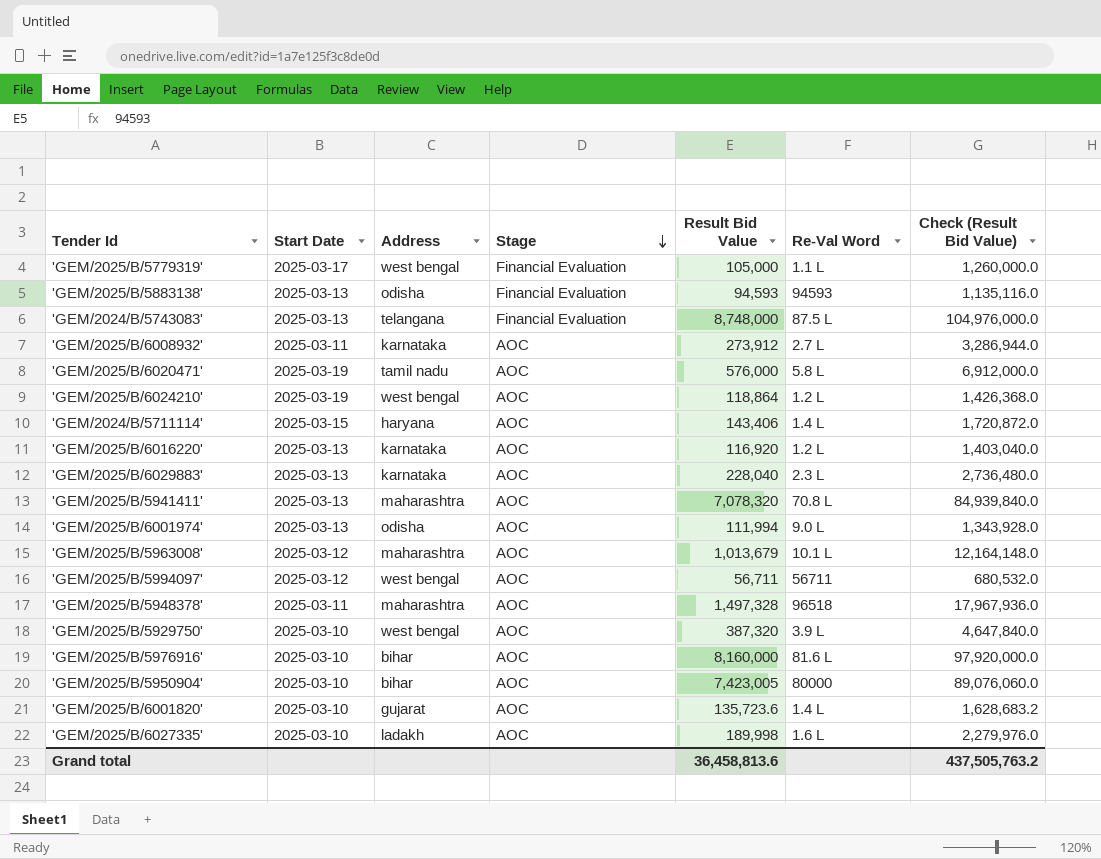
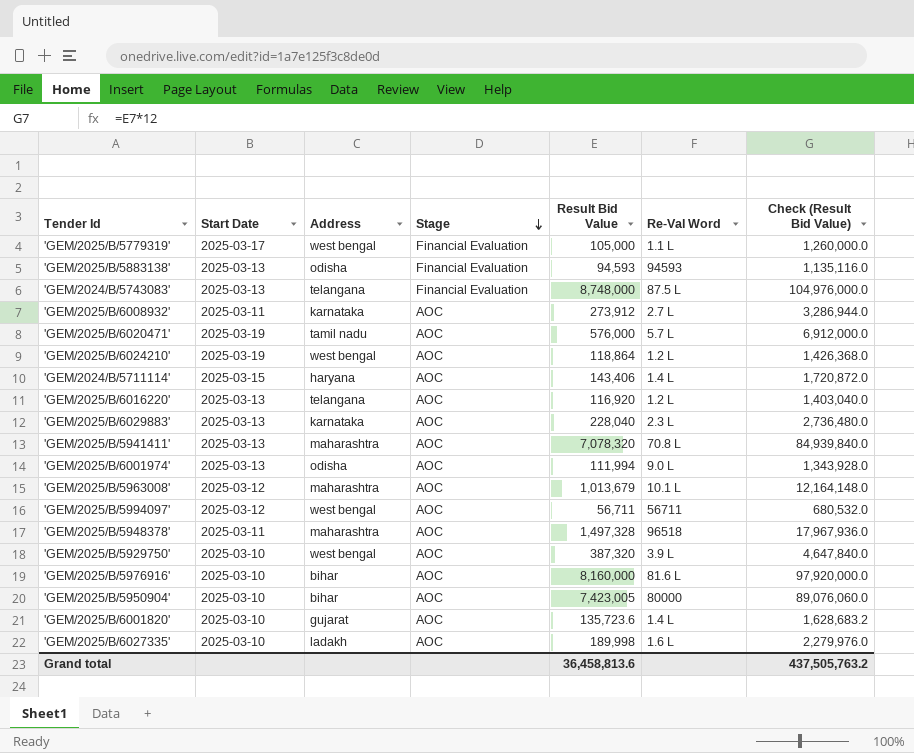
'GEM/2025/B/6020471' | Re-Val Word: 5.8 L -> 5.7 L
'GEM/2025/B/6016220' | Address: karnataka -> telangana

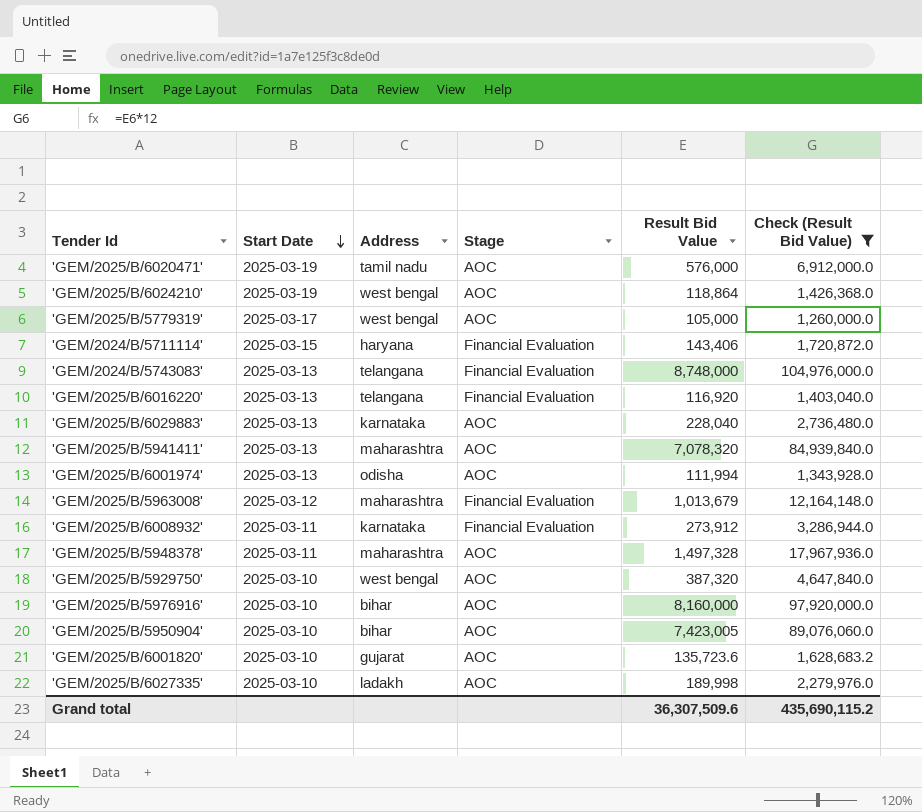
filter: none -> Check (Result Bid Value) >= 1,260,000.0
row order: Stage descending -> Start Date descending
column Re-Val Word | position: 6 -> none
'GEM/2025/B/5779319' | Stage: Financial Evaluation -> AOC
'GEM/2024/B/5711114' | Stage: AOC -> Financial Evaluation
'GEM/2025/B/6016220' | Stage: AOC -> Financial Evaluation
'GEM/2025/B/5963008' | Stage: AOC -> Financial Evaluation
'GEM/2025/B/6008932' | Stage: AOC -> Financial Evaluation
Grand total | Result Bid Value: 36,458,813.6 -> 36,307,509.6
Grand total | Check (Result Bid Value): 437,505,763.2 -> 435,690,115.2

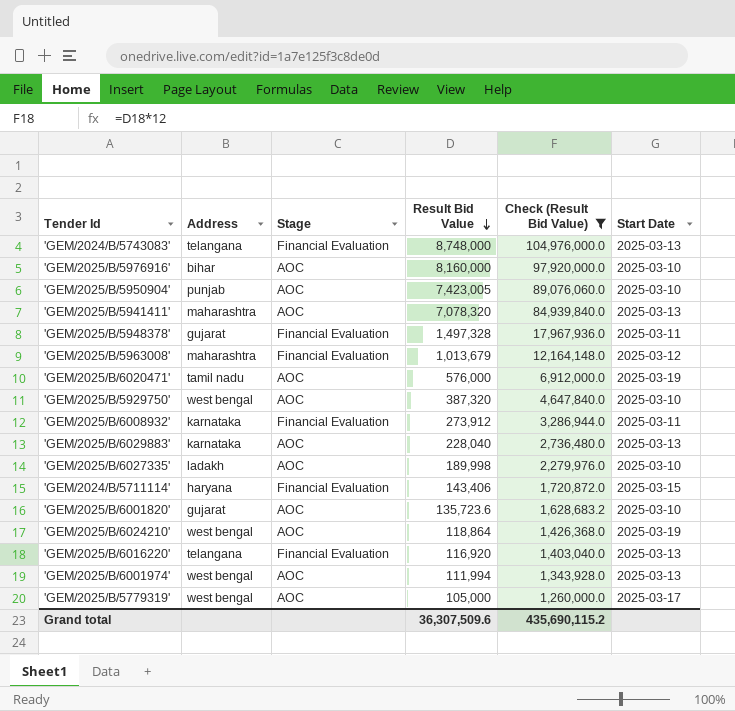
row order: Start Date descending -> Result Bid Value descending
column Start Date | position: 2 -> 6
'GEM/2025/B/5950904' | Address: bihar -> punjab
'GEM/2025/B/5948378' | Address: maharashtra -> gujarat
'GEM/2025/B/5948378' | Stage: AOC -> Financial Evaluation
'GEM/2025/B/6001974' | Address: odisha -> west bengal

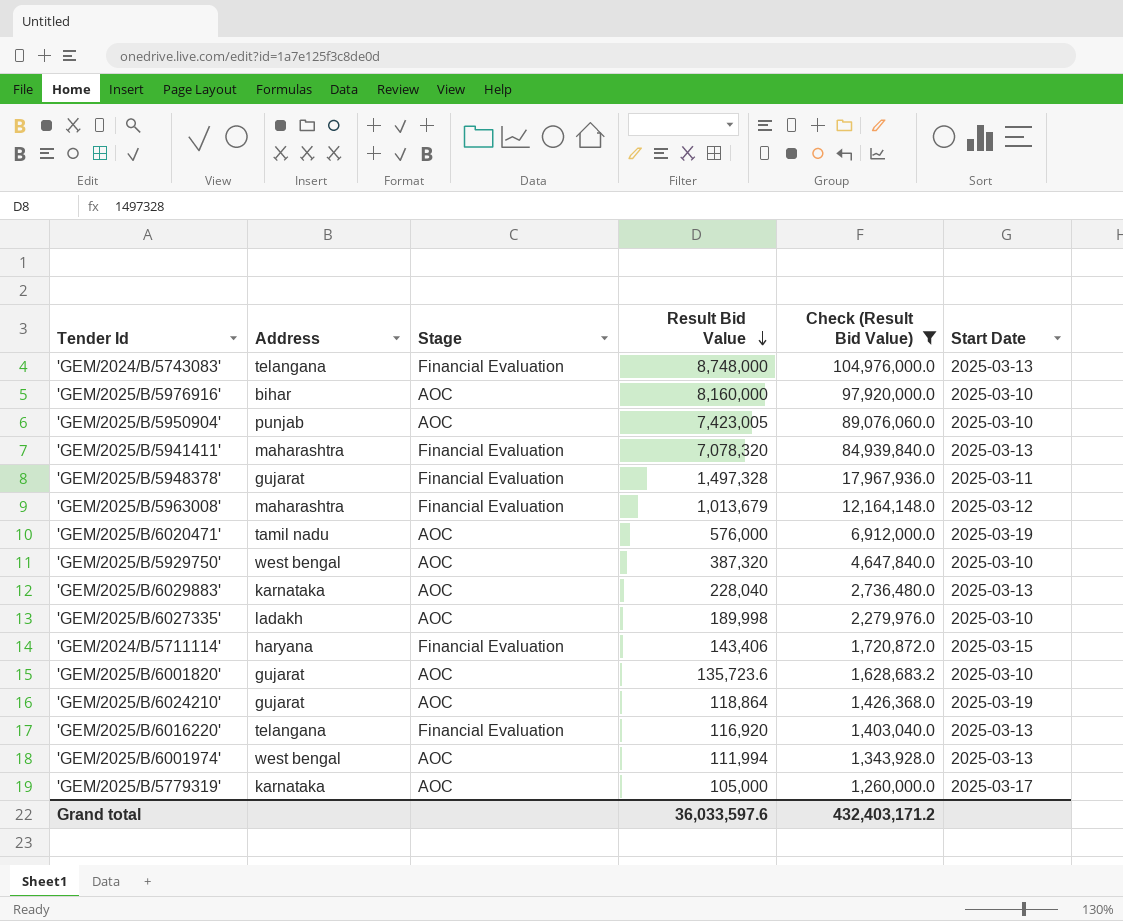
row 'GEM/2025/B/6008932': karnataka | Financial Evaluation | 273,912 | 3,286,944.0 | 2025-03-11 -> none
'GEM/2025/B/5941411' | Stage: AOC -> Financial Evaluation
'GEM/2025/B/6024210' | Address: west bengal -> gujarat
'GEM/2025/B/5779319' | Address: west bengal -> karnataka
Grand total | Result Bid Value: 36,307,509.6 -> 36,033,597.6
Grand total | Check (Result Bid Value): 435,690,115.2 -> 432,403,171.2

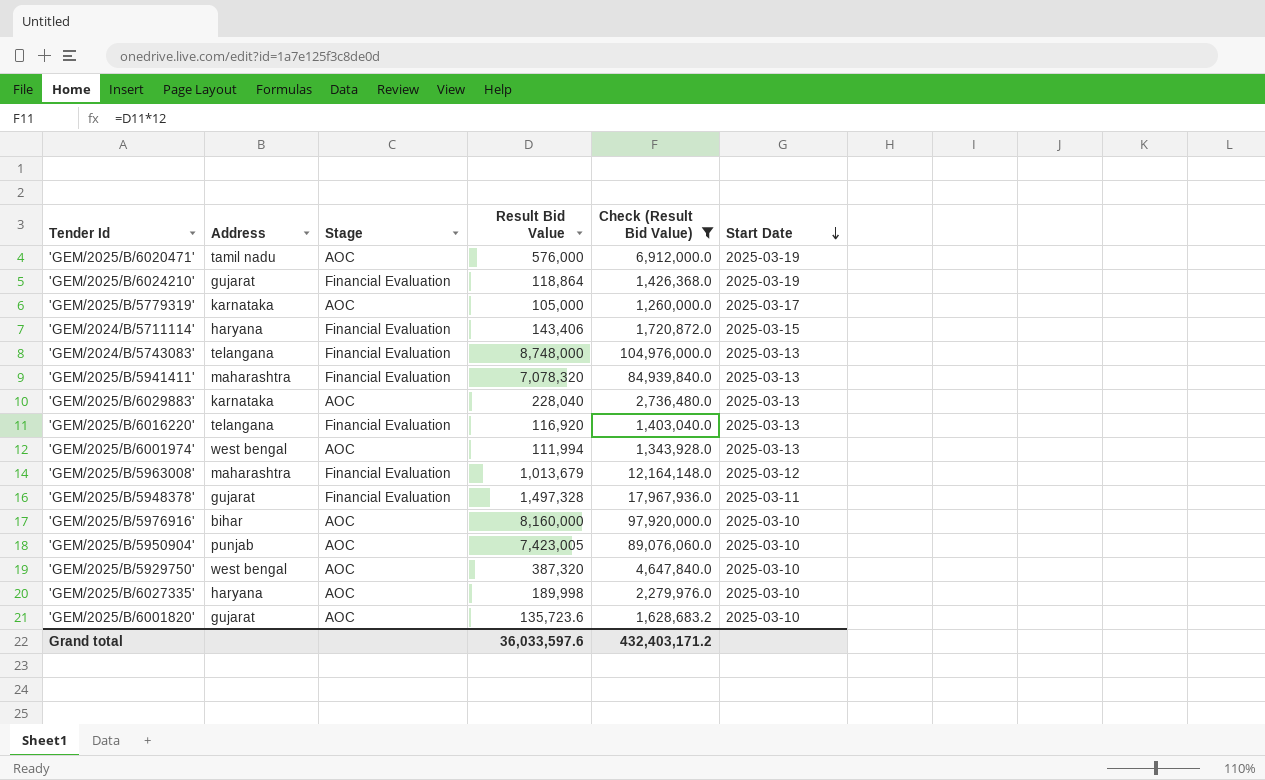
row order: Result Bid Value descending -> Start Date descending
'GEM/2025/B/6024210' | Stage: AOC -> Financial Evaluation
'GEM/2025/B/6027335' | Address: ladakh -> haryana

